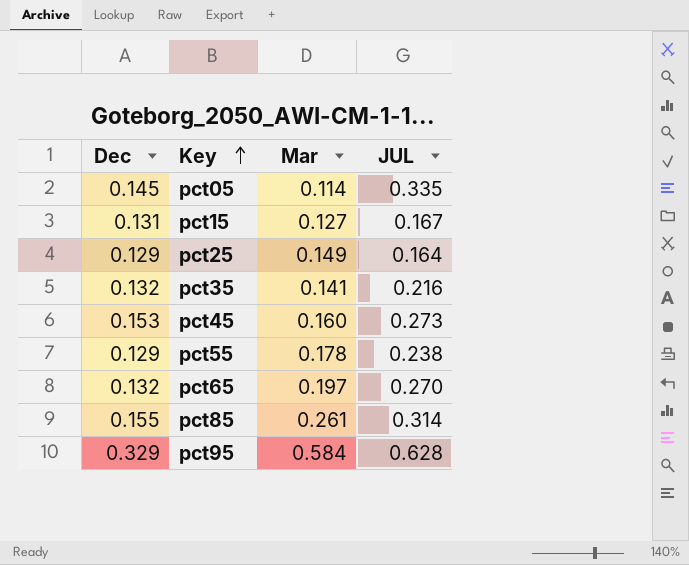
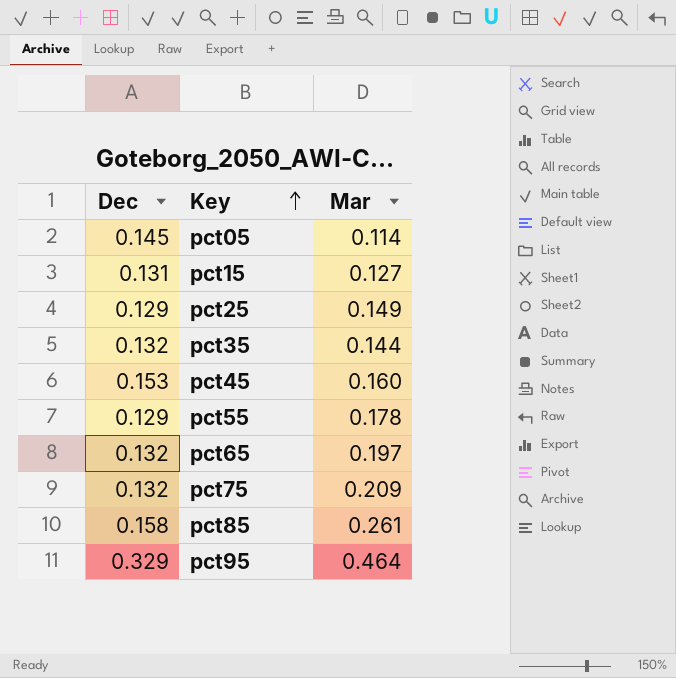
column JUL | position: 4 -> none
pct35 | Mar: 0.141 -> 0.144
row pct75: none -> 0.132 | 0.209
pct85 | Dec: 0.155 -> 0.158
pct95 | Mar: 0.584 -> 0.464

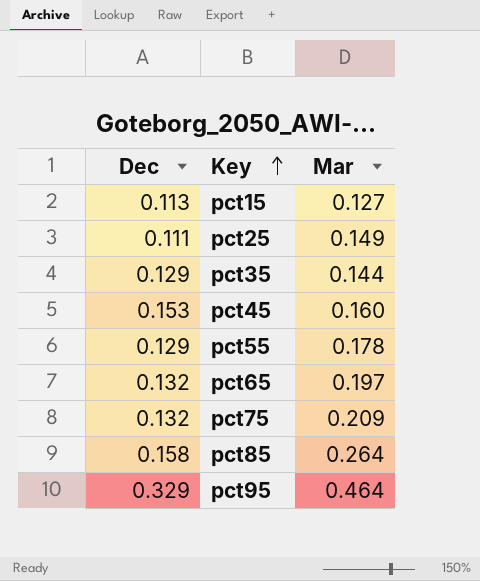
row pct05: 0.145 | 0.114 -> none
pct15 | Dec: 0.131 -> 0.113
pct25 | Dec: 0.129 -> 0.111
pct35 | Dec: 0.132 -> 0.129
pct85 | Mar: 0.261 -> 0.264

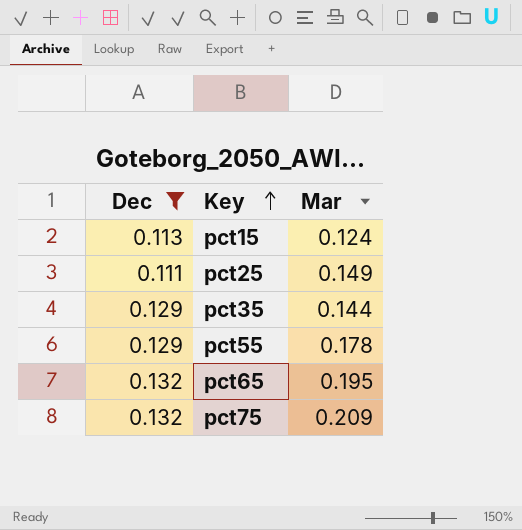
filter: none -> Dec <= 0.132
pct15 | Mar: 0.127 -> 0.124
pct65 | Mar: 0.197 -> 0.195

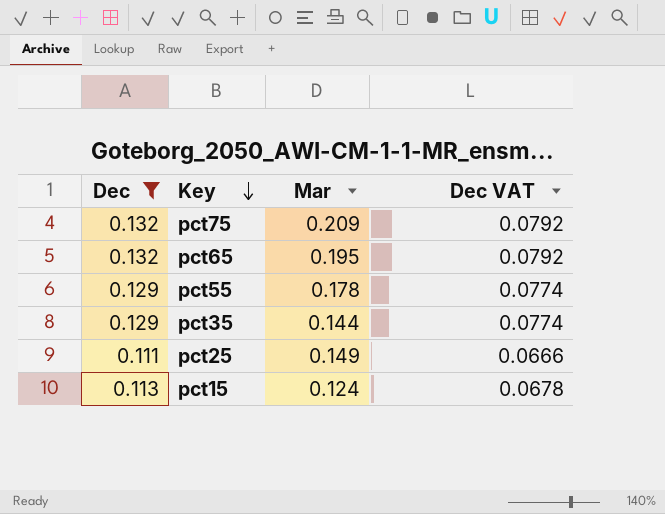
row order: Key ascending -> Key descending
column Dec VAT | formula: none -> [Dec] * 0.6

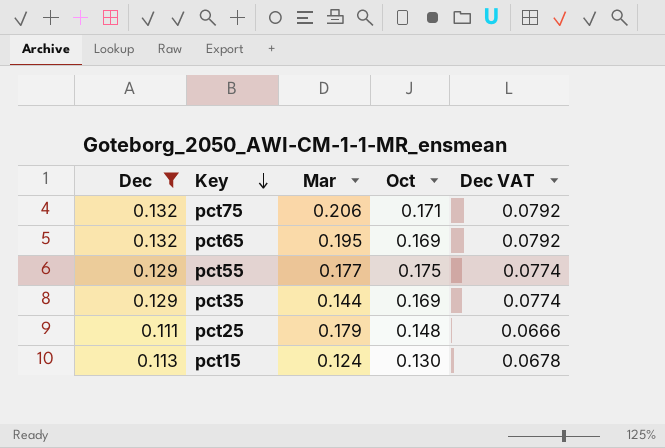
column Oct | position: none -> 4
pct75 | Mar: 0.209 -> 0.206
pct55 | Mar: 0.178 -> 0.177
pct25 | Mar: 0.149 -> 0.179

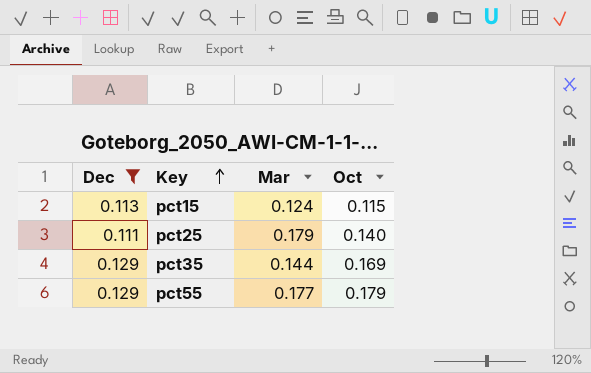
row order: Key descending -> Key ascending
column Dec VAT | formula: [Dec] * 0.6 -> none
row pct75: 0.132 | 0.206 | 0.171 | 0.0792 -> none
row pct65: 0.132 | 0.195 | 0.169 | 0.0792 -> none
pct15 | Oct: 0.130 -> 0.115
pct25 | Oct: 0.148 -> 0.140
pct55 | Oct: 0.175 -> 0.179

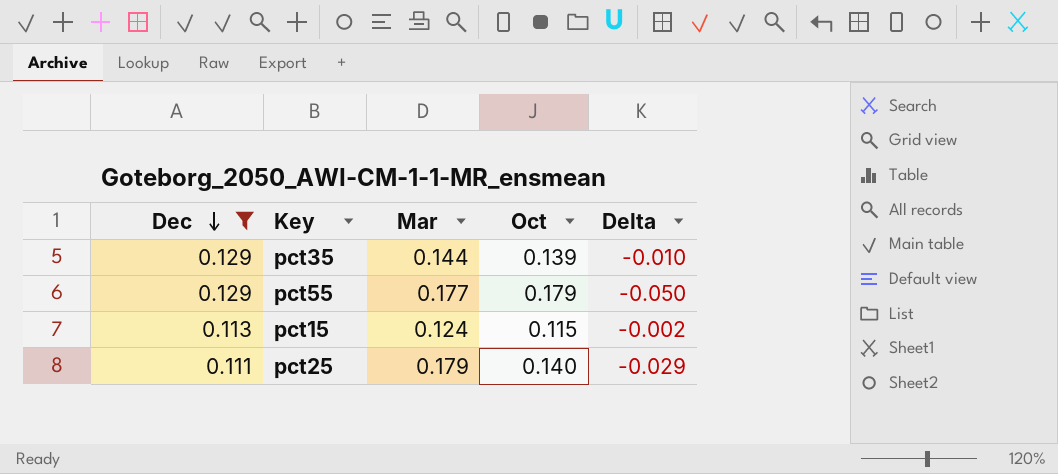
row order: Key ascending -> Dec descending
column Delta | formula: none -> [Dec] - [Oct]
pct35 | Oct: 0.169 -> 0.139

